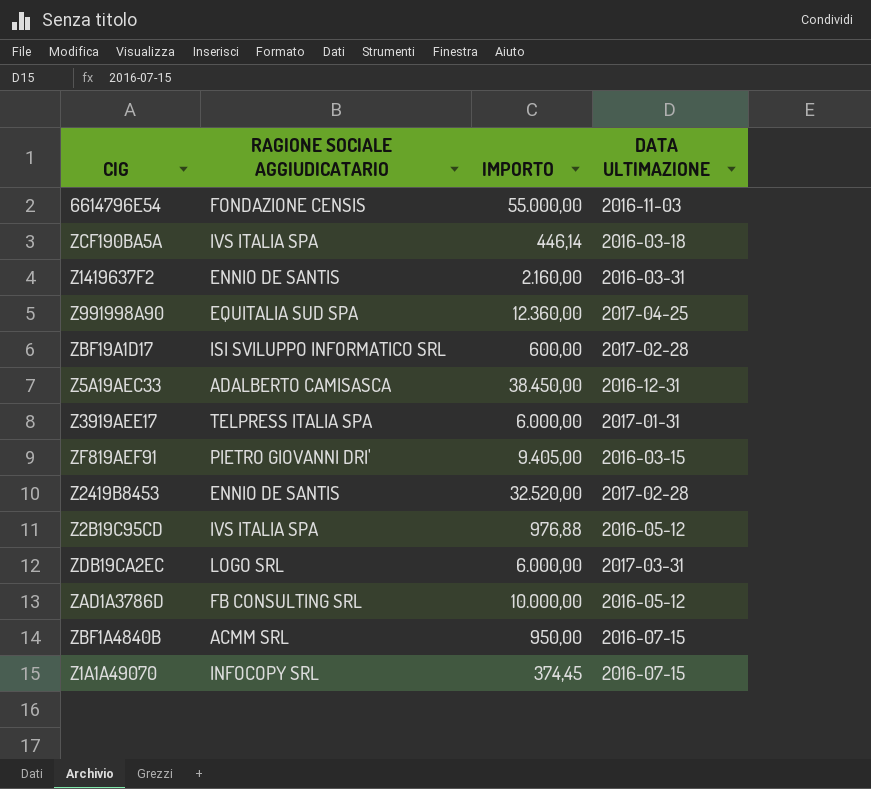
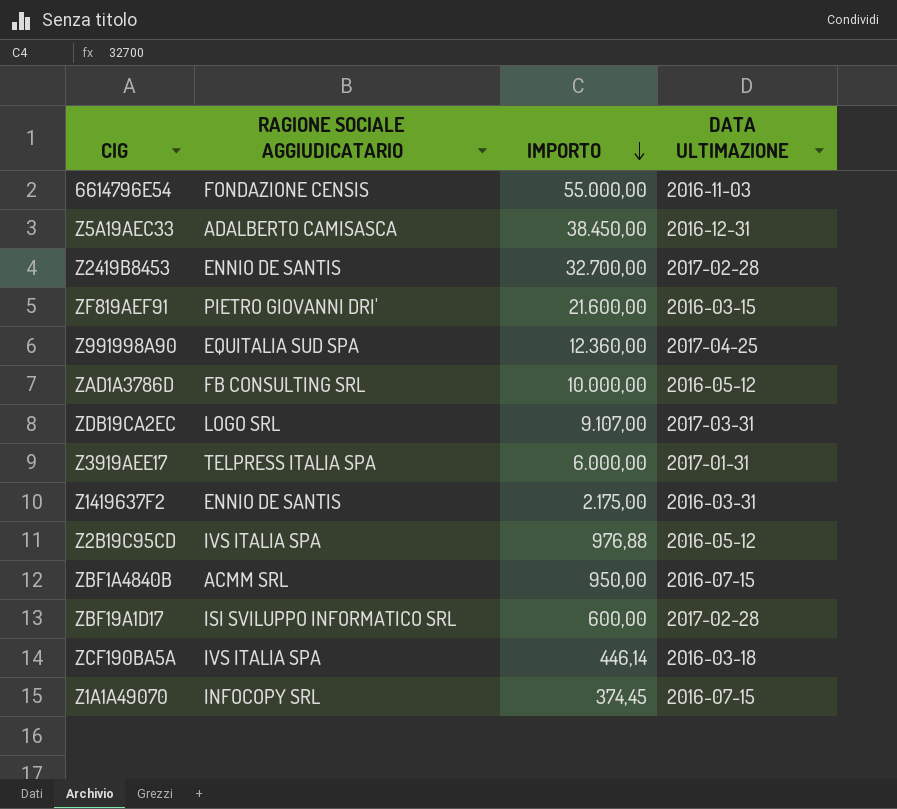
row order: none -> IMPORTO descending
Z2419B8453 | IMPORTO: 32.520,00 -> 32.700,00
ZF819AEF91 | IMPORTO: 9.405,00 -> 21.600,00
ZDB19CA2EC | IMPORTO: 6.000,00 -> 9.107,00
Z1419637F2 | IMPORTO: 2.160,00 -> 2.175,00

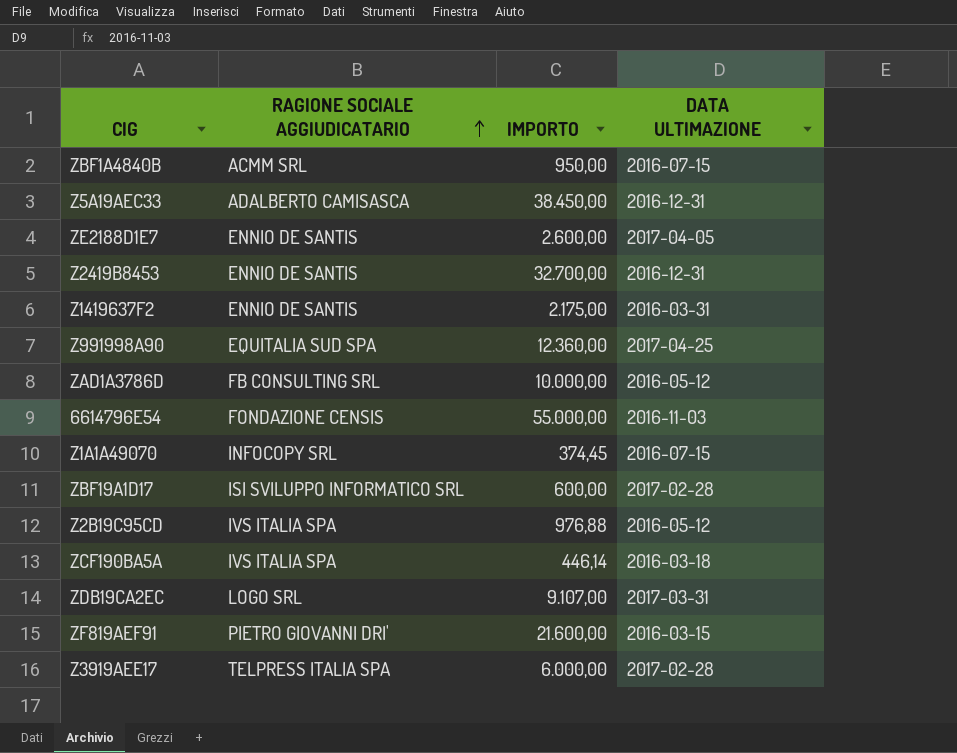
row order: IMPORTO descending -> RAGIONE SOCIALE AGGIUDICATARIO ascending
row ZE2188D1E7: none -> ENNIO DE SANTIS | 2.600,00 | 2017-04-05
Z2419B8453 | DATA ULTIMAZIONE: 2017-02-28 -> 2016-12-31
Z3919AEE17 | DATA ULTIMAZIONE: 2017-01-31 -> 2017-02-28

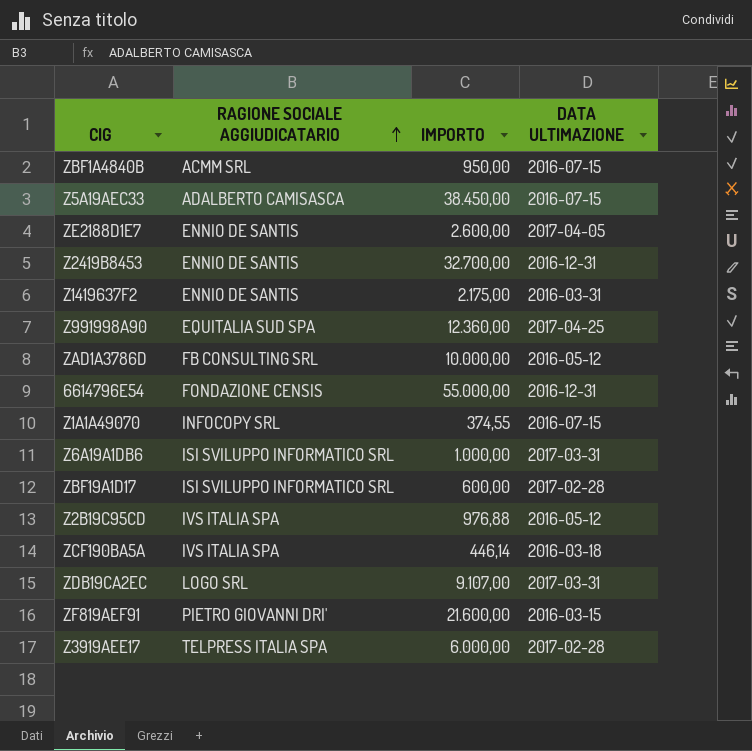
Z5A19AEC33 | DATA ULTIMAZIONE: 2016-12-31 -> 2016-07-15
6614796E54 | DATA ULTIMAZIONE: 2016-11-03 -> 2016-12-31
Z1A1A49070 | IMPORTO: 374,45 -> 374,55
row Z6A19A1DB6: none -> ISI SVILUPPO INFORMATICO SRL | 1.000,00 | 2017-03-31

